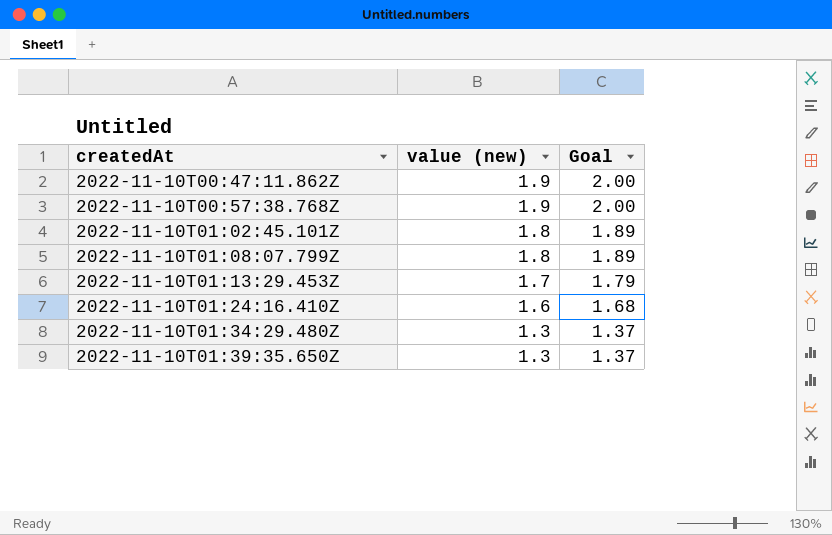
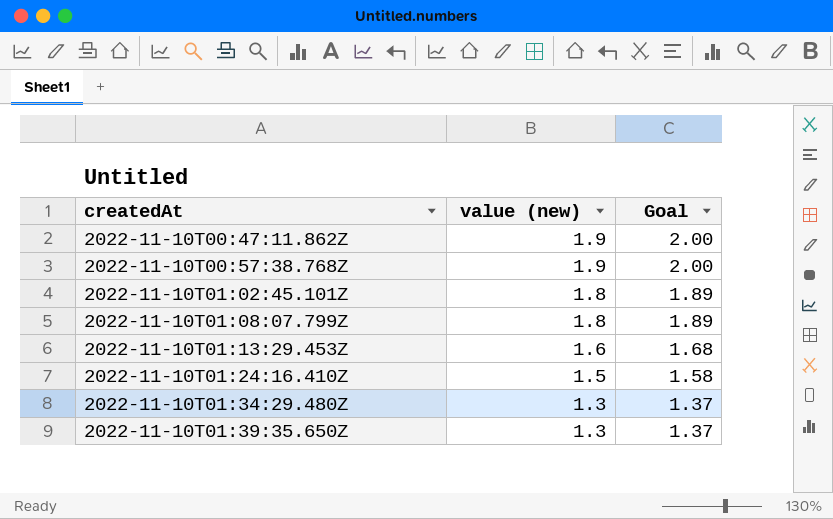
2022-11-10T01:13:29.453Z | value (new): 1.7 -> 1.6
2022-11-10T01:13:29.453Z | Goal: 1.79 -> 1.68
2022-11-10T01:24:16.410Z | value (new): 1.6 -> 1.5
2022-11-10T01:24:16.410Z | Goal: 1.68 -> 1.58

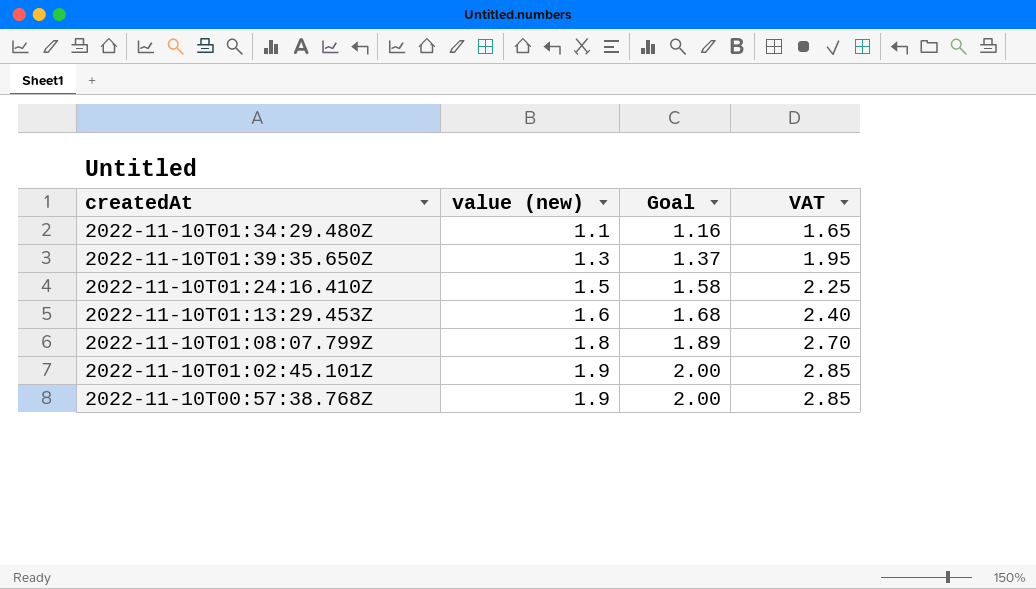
row order: createdAt ascending -> value (new) ascending
column VAT | formula: none -> [value (new)] * 1.5
row 2022-11-10T00:47:11.862Z: 1.9 | 2.00 -> none
2022-11-10T01:34:29.480Z | value (new): 1.3 -> 1.1
2022-11-10T01:34:29.480Z | Goal: 1.37 -> 1.16
2022-11-10T01:02:45.101Z | value (new): 1.8 -> 1.9
2022-11-10T01:02:45.101Z | Goal: 1.89 -> 2.00

